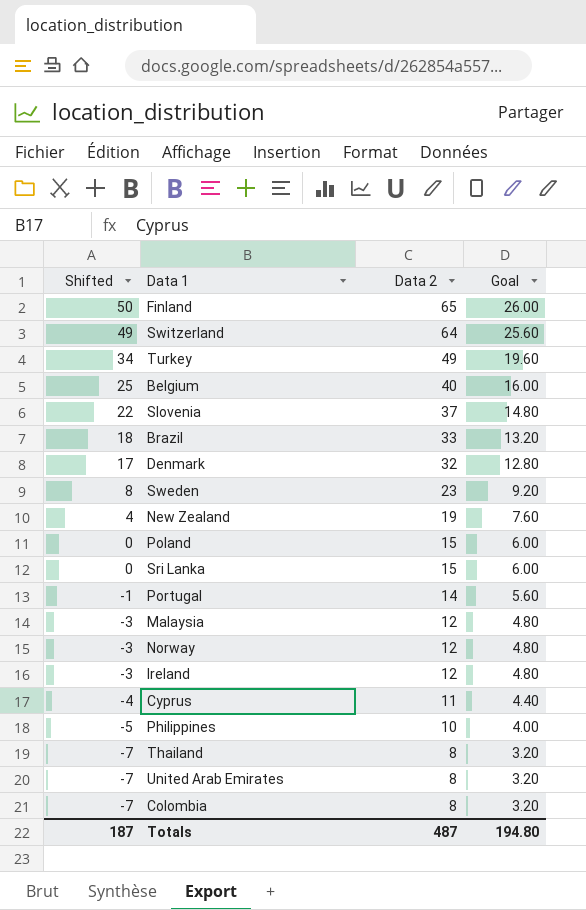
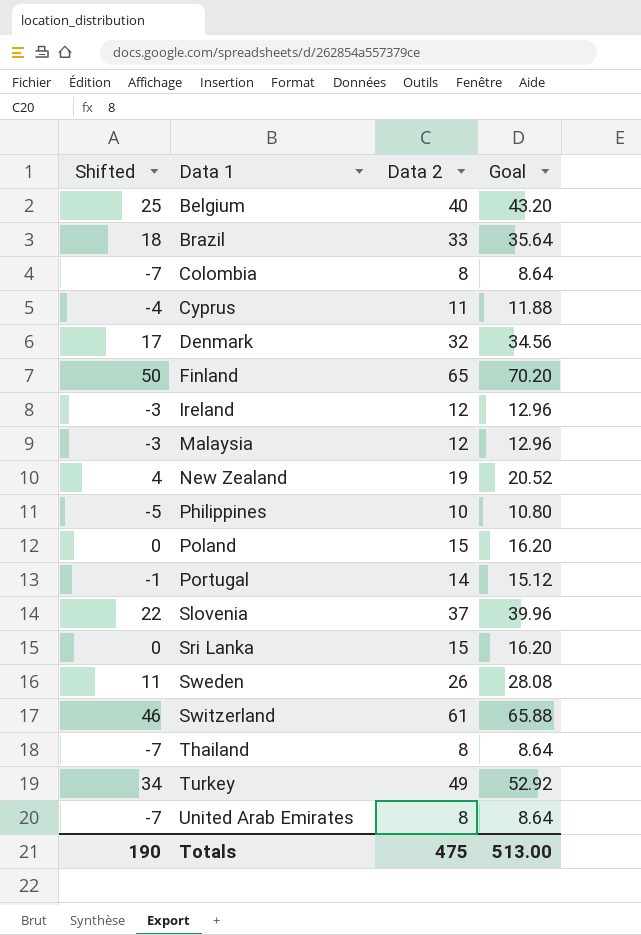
row order: Shifted descending -> Data 1 ascending
column Goal | formula: [Data 2] * 0.4 -> [Data 2] * 1.08
row Norway: -3 | 12 | 4.80 -> none
Sweden | Shifted: 8 -> 11
Sweden | Data 2: 23 -> 26
Switzerland | Shifted: 49 -> 46
Switzerland | Data 2: 64 -> 61
Totals | Shifted: 187 -> 190
Totals | Data 2: 487 -> 475
Totals | Goal: 194.80 -> 513.00

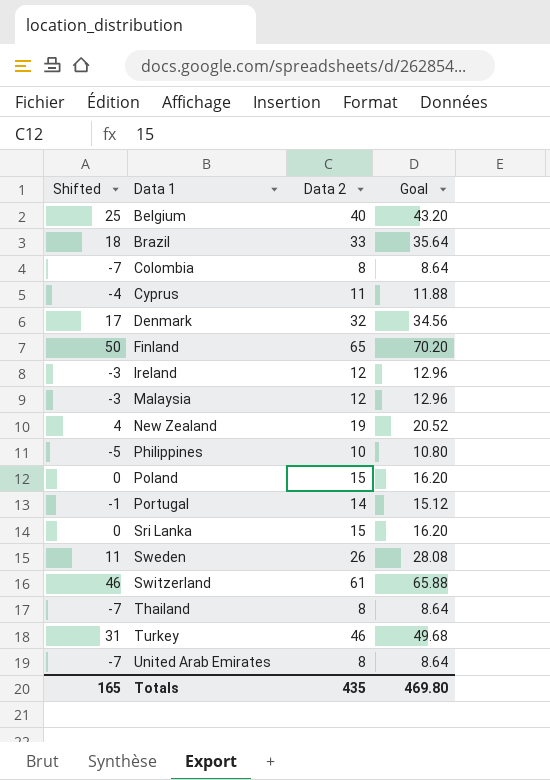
row Slovenia: 22 | 37 | 39.96 -> none
Turkey | Shifted: 34 -> 31
Turkey | Data 2: 49 -> 46
Turkey | Goal: 52.92 -> 49.68
Totals | Shifted: 190 -> 165
Totals | Data 2: 475 -> 435
Totals | Goal: 513.00 -> 469.80

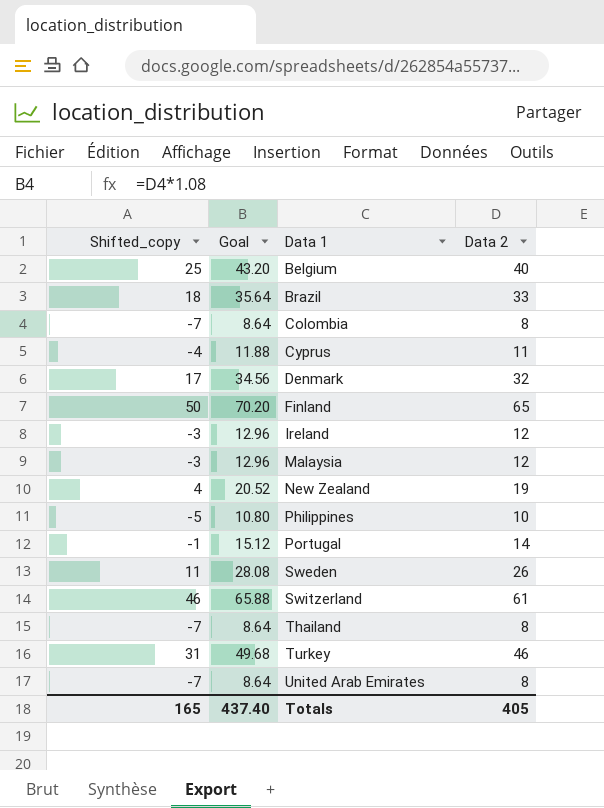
column name: Shifted -> Shifted_copy
column Goal | position: 4 -> 2
row Poland: 0 | 15 | 16.20 -> none
row Sri Lanka: 0 | 15 | 16.20 -> none
Totals | Goal: 469.80 -> 437.40
Totals | Data 2: 435 -> 405

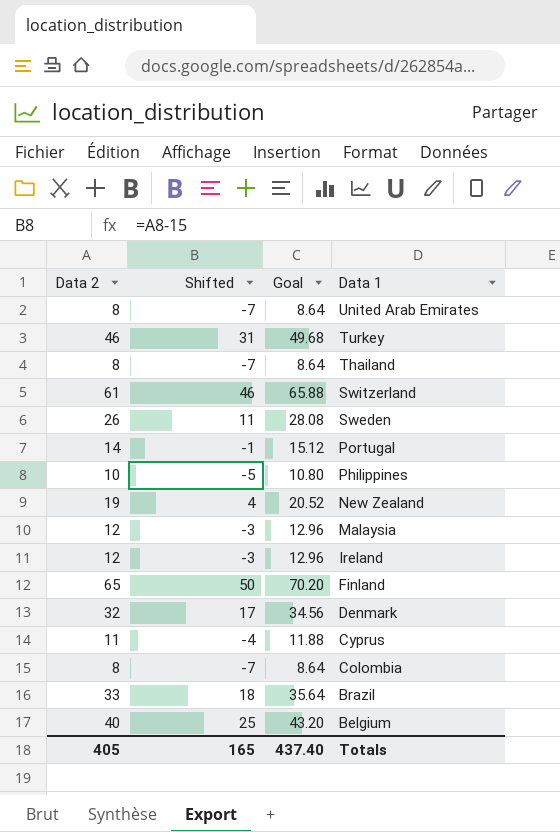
row order: Data 1 ascending -> Data 1 descending
column Data 2 | position: 4 -> 1
column name: Shifted_copy -> Shifted

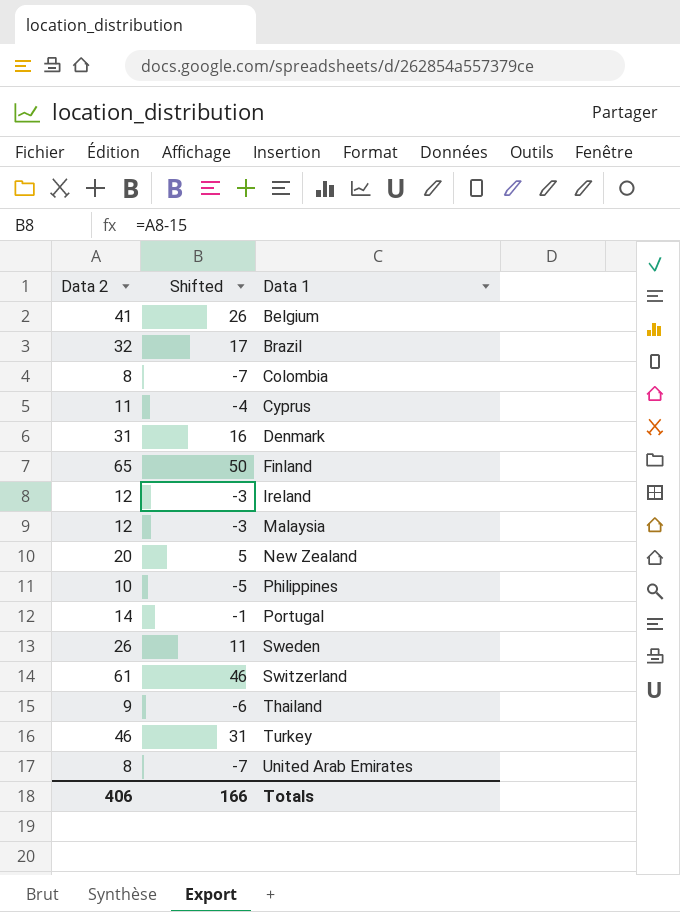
row order: Data 1 descending -> Data 1 ascending
column Goal | formula: [Data 2] * 1.08 -> none
Belgium | Data 2: 40 -> 41
Belgium | Shifted: 25 -> 26
Brazil | Data 2: 33 -> 32
Brazil | Shifted: 18 -> 17
Denmark | Data 2: 32 -> 31
Denmark | Shifted: 17 -> 16
New Zealand | Data 2: 19 -> 20
New Zealand | Shifted: 4 -> 5
Thailand | Data 2: 8 -> 9
Thailand | Shifted: -7 -> -6
Totals | Data 2: 405 -> 406
Totals | Shifted: 165 -> 166

